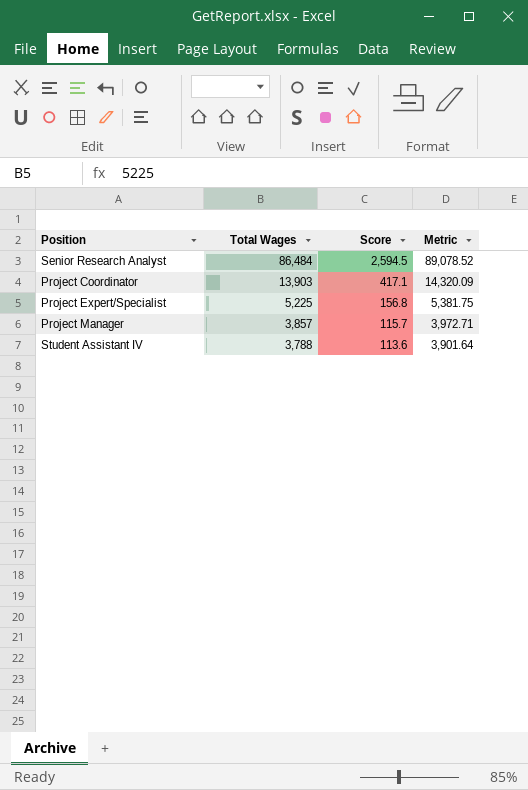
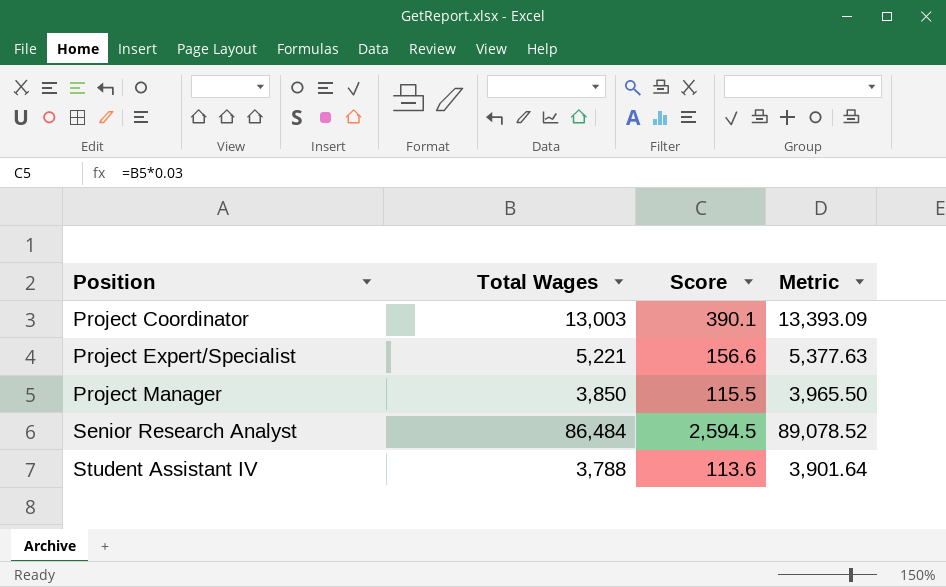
row order: Total Wages descending -> Position ascending
Project Coordinator | Total Wages: 13,903 -> 13,003
Project Coordinator | Score: 417.1 -> 390.1
Project Coordinator | Metric: 14,320.09 -> 13,393.09
Project Expert/Specialist | Total Wages: 5,225 -> 5,221
Project Expert/Specialist | Score: 156.8 -> 156.6
Project Expert/Specialist | Metric: 5,381.75 -> 5,377.63
Project Manager | Total Wages: 3,857 -> 3,850
Project Manager | Score: 115.7 -> 115.5
Project Manager | Metric: 3,972.71 -> 3,965.50

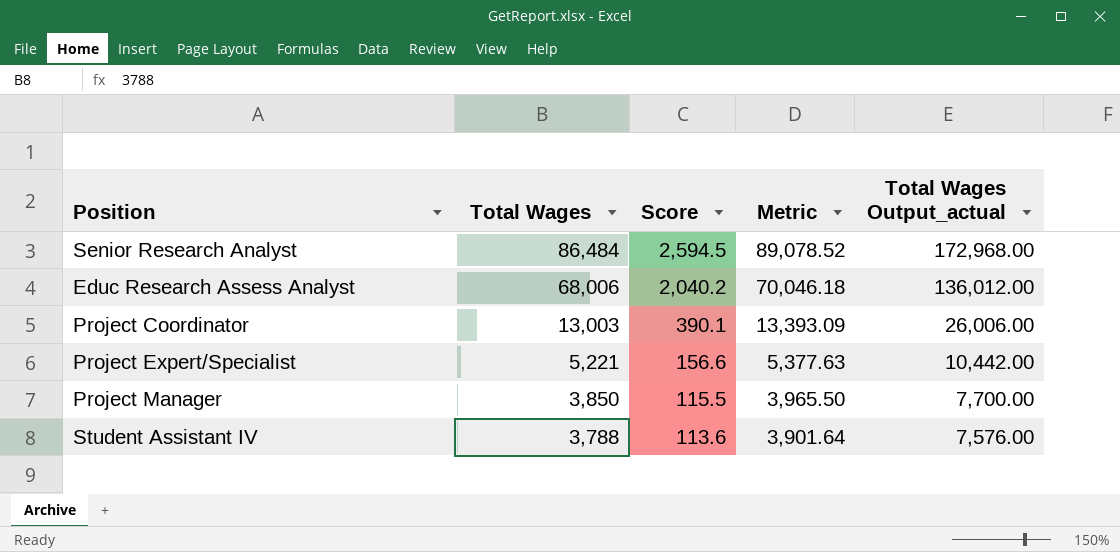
row order: Position ascending -> Total Wages descending
column Total Wages Output_actual | formula: none -> [Total Wages] * 2
row Educ Research Assess Analyst: none -> 68,006 | 2,040.2 | 70,046.18 | 136,012.00

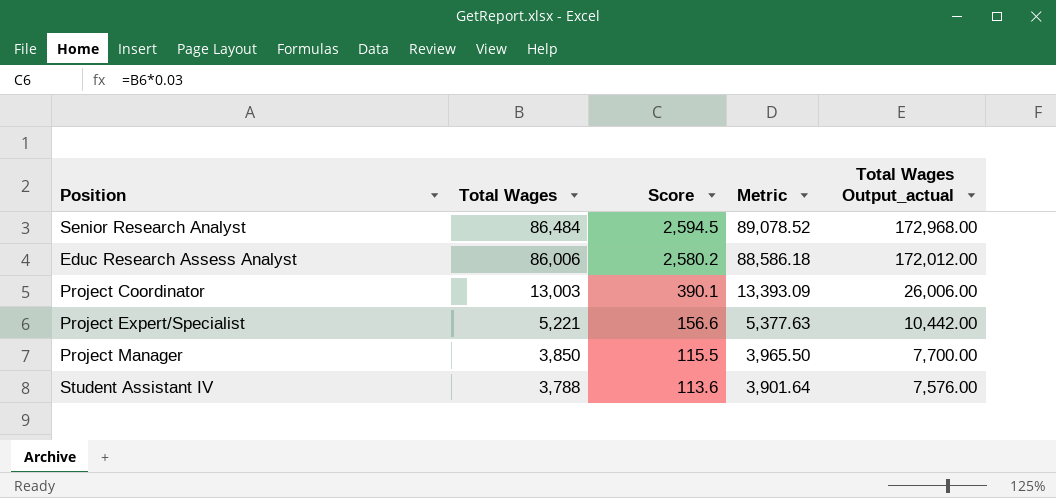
Educ Research Assess Analyst | Total Wages: 68,006 -> 86,006
Educ Research Assess Analyst | Score: 2,040.2 -> 2,580.2
Educ Research Assess Analyst | Metric: 70,046.18 -> 88,586.18
Educ Research Assess Analyst | Total Wages Output_actual: 136,012.00 -> 172,012.00

